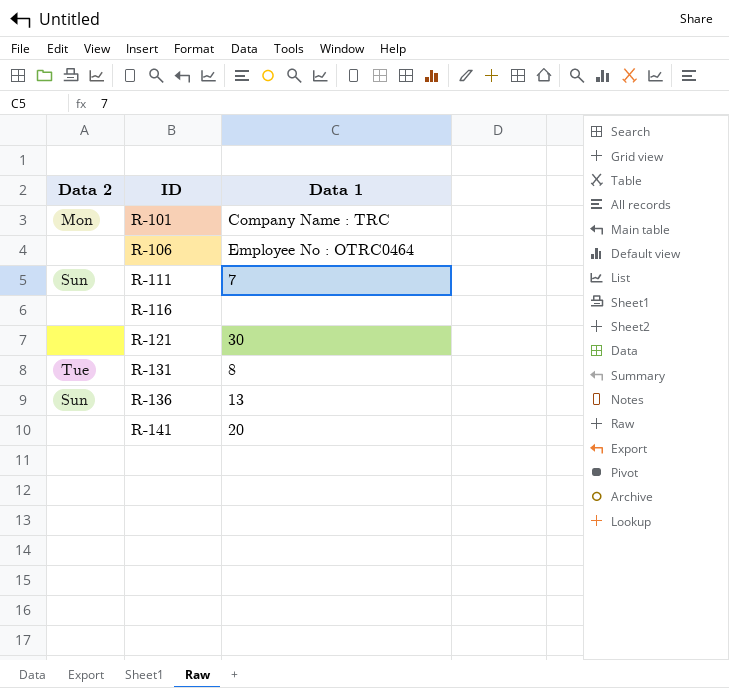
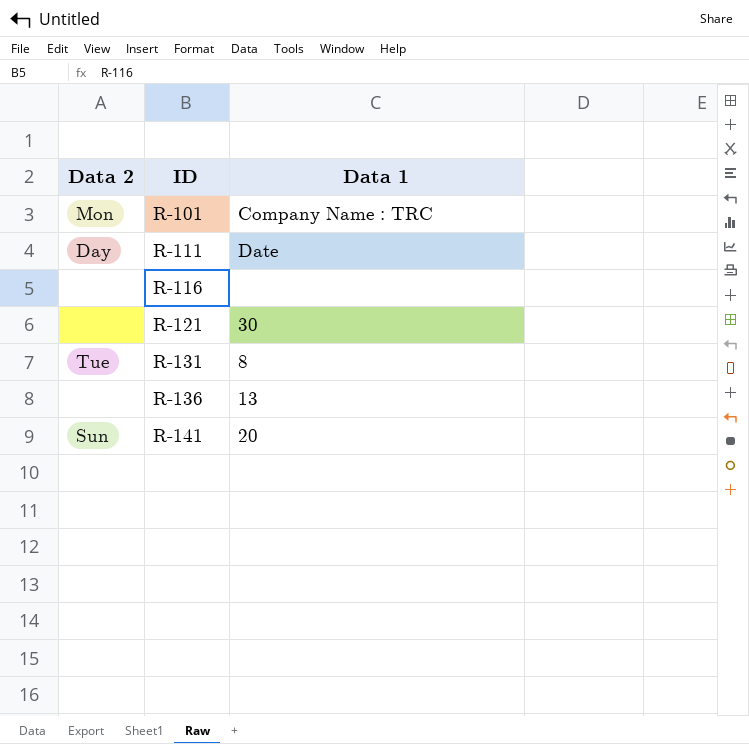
row R-106: none | Employee No : OTRC0464 -> none
R-111 | Data 2: Sun -> Day
R-111 | Data 1: 7 -> Date
R-136 | Data 2: Sun -> none
R-141 | Data 2: none -> Sun

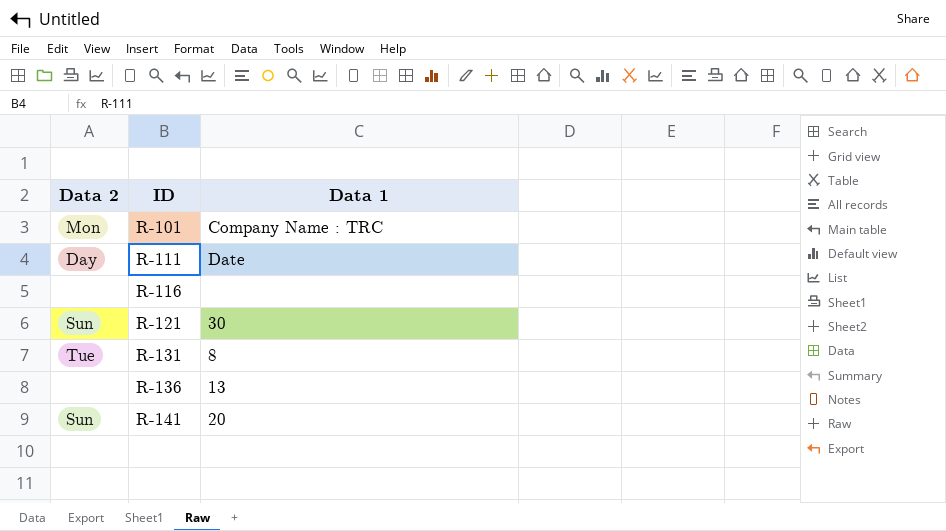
R-121 | Data 2: none -> Sun

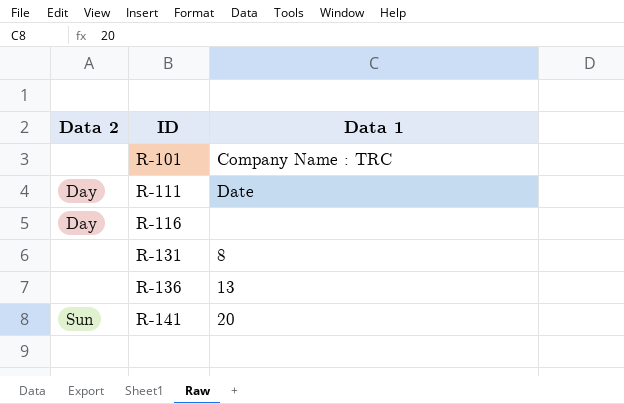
row R-121: Sun | 30 -> none
R-101 | Data 2: Mon -> none
R-116 | Data 2: none -> Day
R-131 | Data 2: Tue -> none

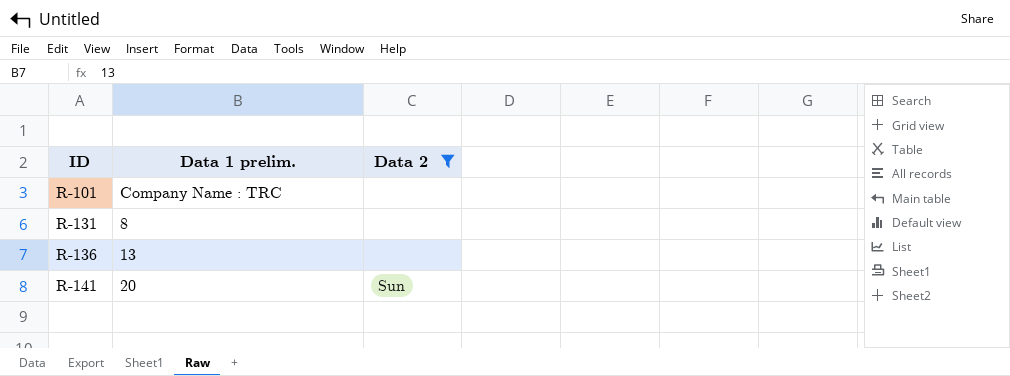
filter: none -> Data 2 != Day
column name: Data 1 -> Data 1 prelim.
column Data 2 | position: 1 -> 3

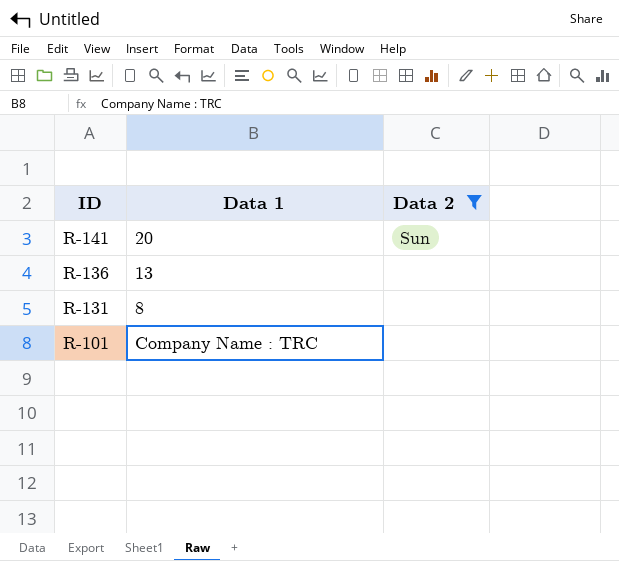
row order: ID ascending -> ID descending
column name: Data 1 prelim. -> Data 1

